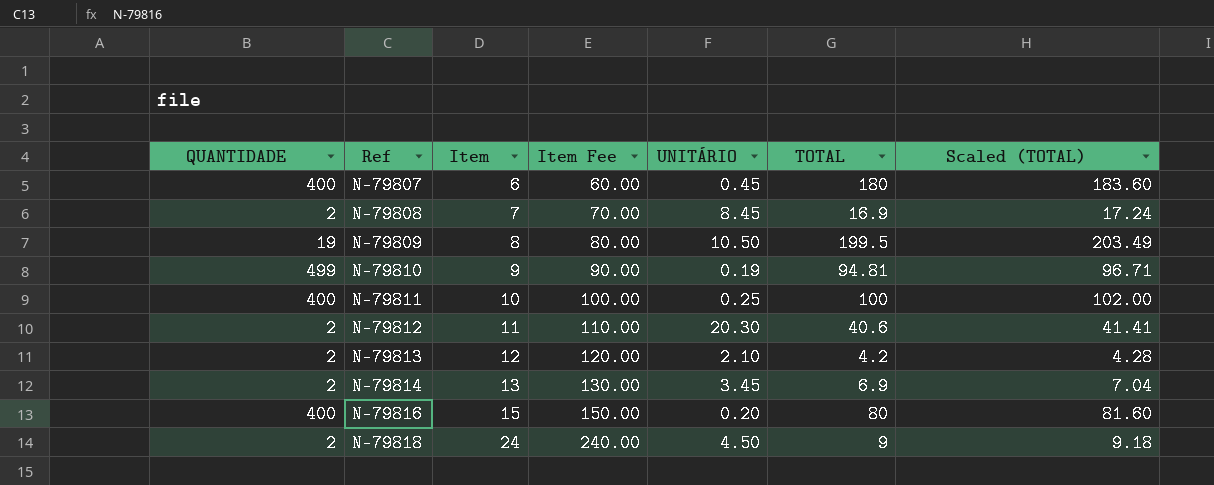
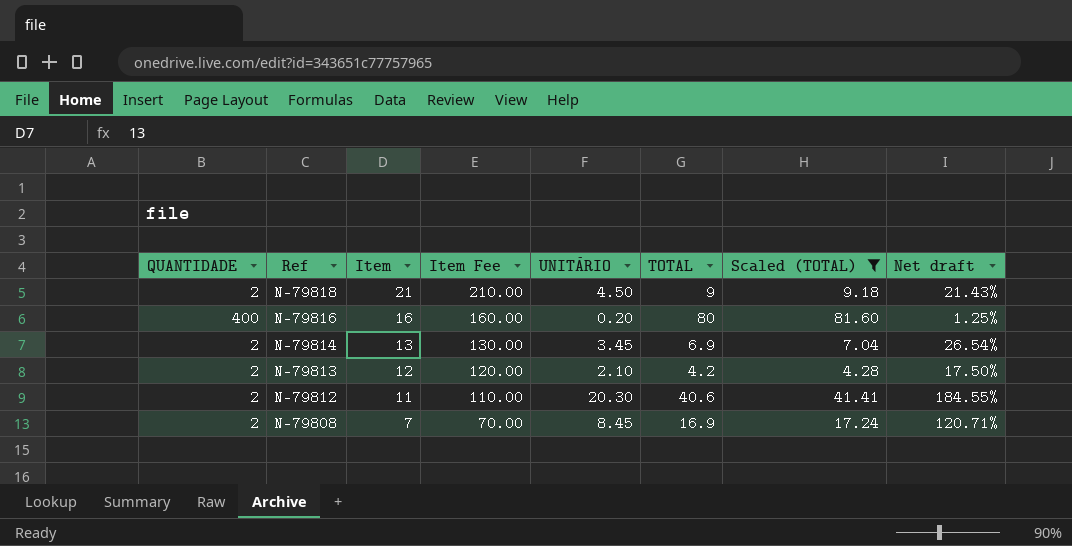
filter: none -> Scaled (TOTAL) <= 81.60
row order: Ref ascending -> Ref descending
column Net draft | formula: none -> [UNITÁRIO] / [Item]
N-79818 | Item: 24 -> 21
N-79818 | Item Fee: 240.00 -> 210.00
N-79816 | Item: 15 -> 16
N-79816 | Item Fee: 150.00 -> 160.00

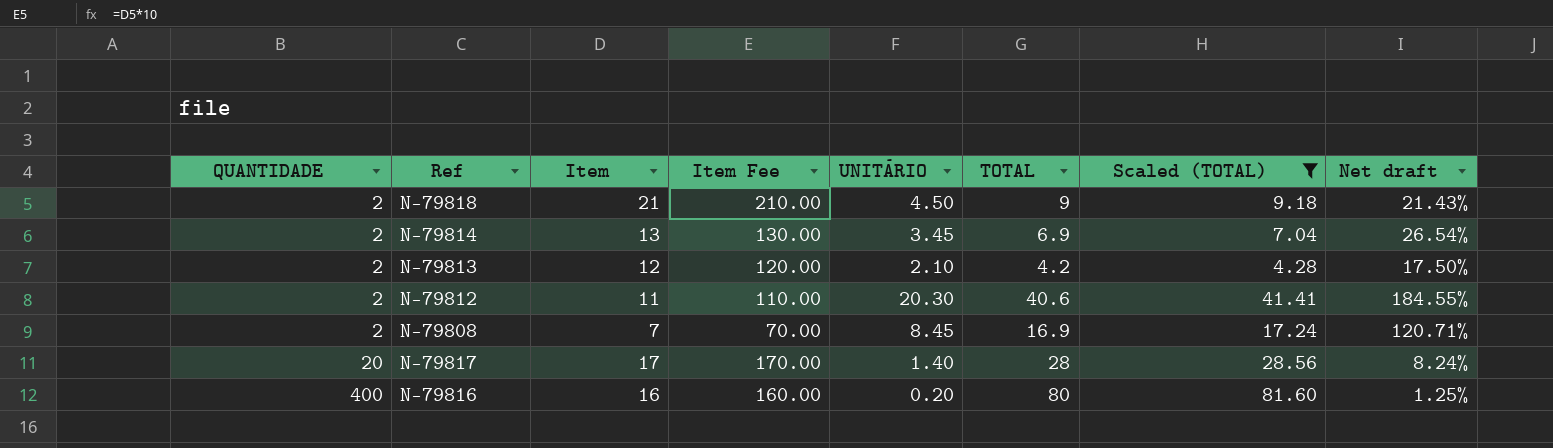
row order: Ref descending -> QUANTIDADE ascending
row N-79817: none -> 20 | 17 | 170.00 | 1.40 | 28 | 28.56 | 8.24%

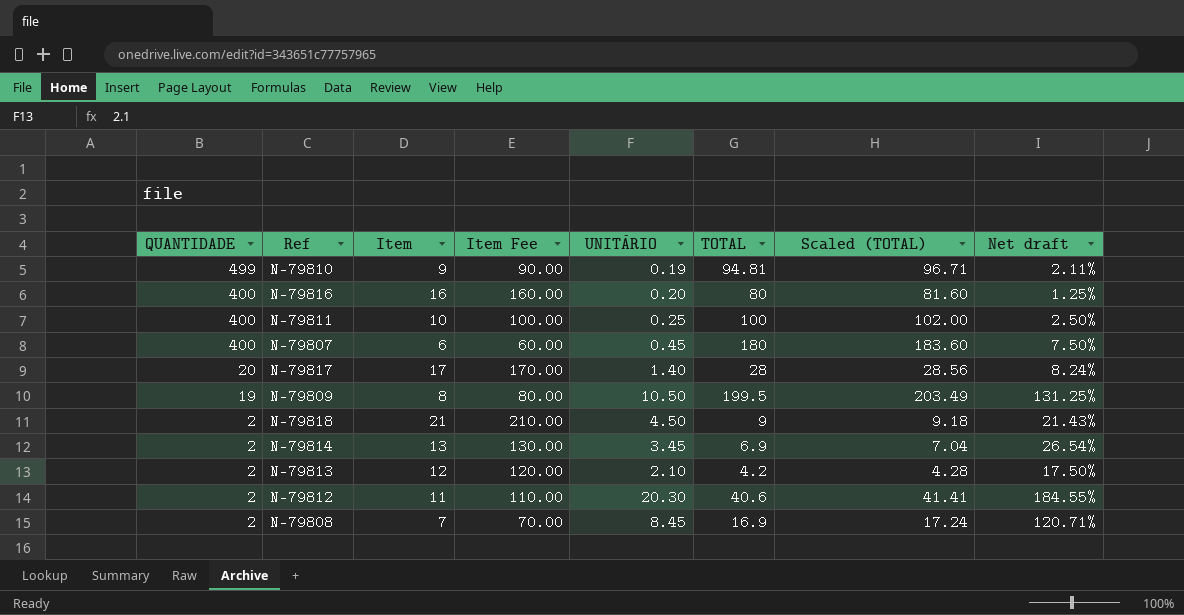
filter: Scaled (TOTAL) <= 81.60 -> none
row order: QUANTIDADE ascending -> QUANTIDADE descending

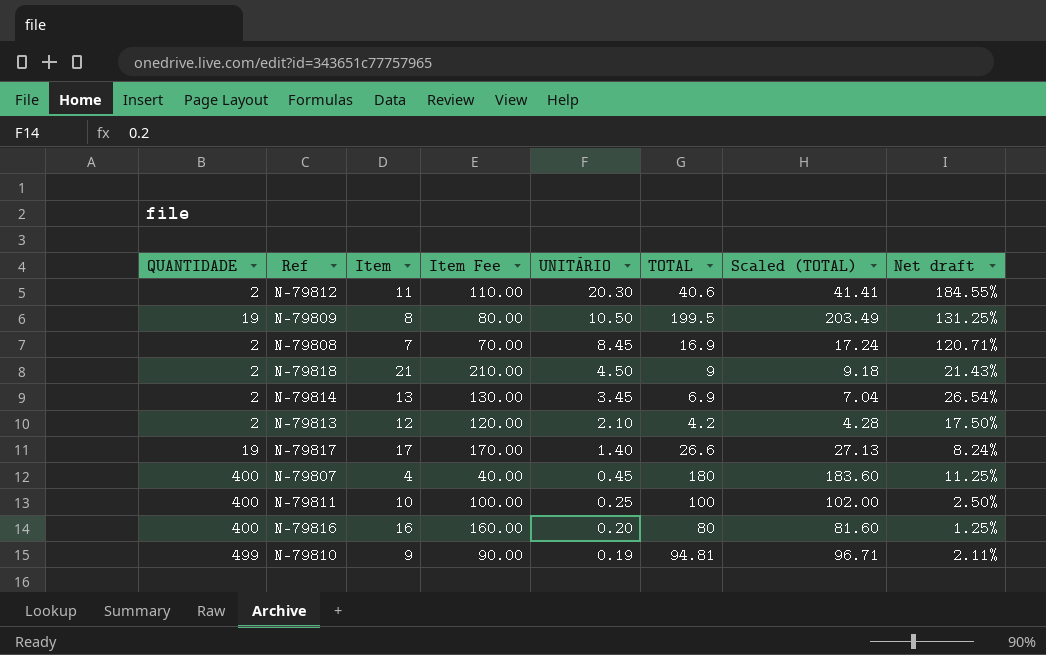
row order: QUANTIDADE descending -> UNITÁRIO descending
N-79817 | QUANTIDADE: 20 -> 19
N-79817 | TOTAL: 28 -> 26.6
N-79817 | Scaled (TOTAL): 28.56 -> 27.13
N-79807 | Item: 6 -> 4
N-79807 | Item Fee: 60.00 -> 40.00
N-79807 | Net draft: 7.50% -> 11.25%

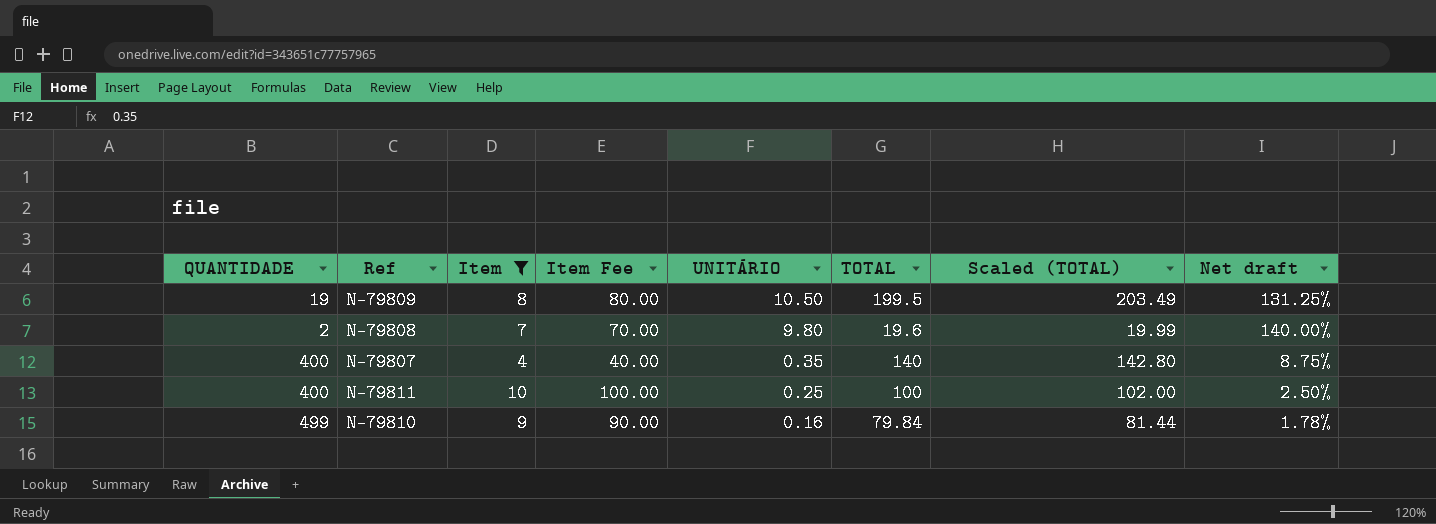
filter: none -> Item <= 10
N-79808 | UNITÁRIO: 8.45 -> 9.80
N-79808 | TOTAL: 16.9 -> 19.6
N-79808 | Scaled (TOTAL): 17.24 -> 19.99
N-79808 | Net draft: 120.71% -> 140.00%
N-79807 | UNITÁRIO: 0.45 -> 0.35
N-79807 | TOTAL: 180 -> 140
N-79807 | Scaled (TOTAL): 183.60 -> 142.80
N-79807 | Net draft: 11.25% -> 8.75%
N-79810 | UNITÁRIO: 0.19 -> 0.16
N-79810 | TOTAL: 94.81 -> 79.84
N-79810 | Scaled (TOTAL): 96.71 -> 81.44
N-79810 | Net draft: 2.11% -> 1.78%

